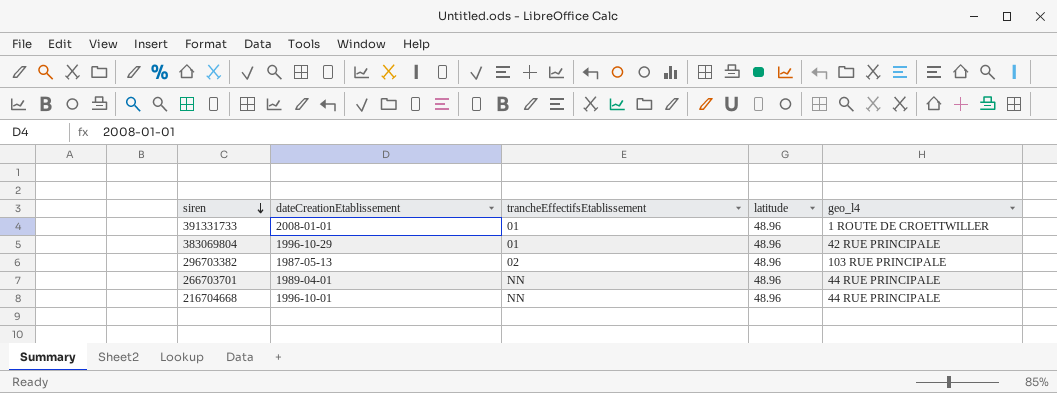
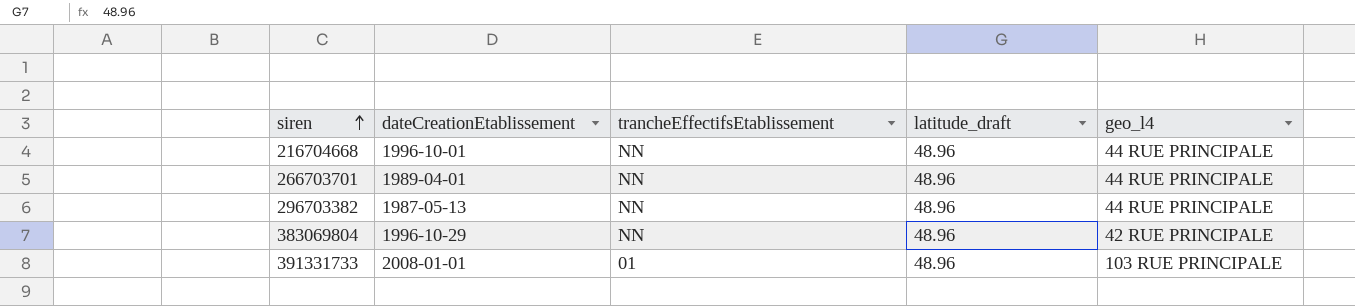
row order: siren descending -> siren ascending
column name: latitude -> latitude_draft
296703382 | trancheEffectifsEtablissement: 02 -> NN
296703382 | geo_l4: 103 RUE PRINCIPALE -> 44 RUE PRINCIPALE
383069804 | trancheEffectifsEtablissement: 01 -> NN
391331733 | geo_l4: 1 ROUTE DE CROETTWILLER -> 103 RUE PRINCIPALE

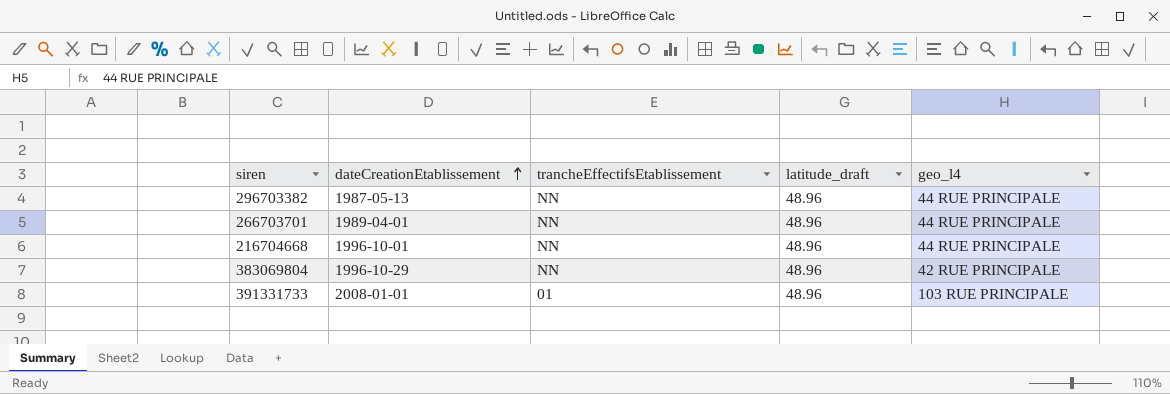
row order: siren ascending -> dateCreationEtablissement ascending

